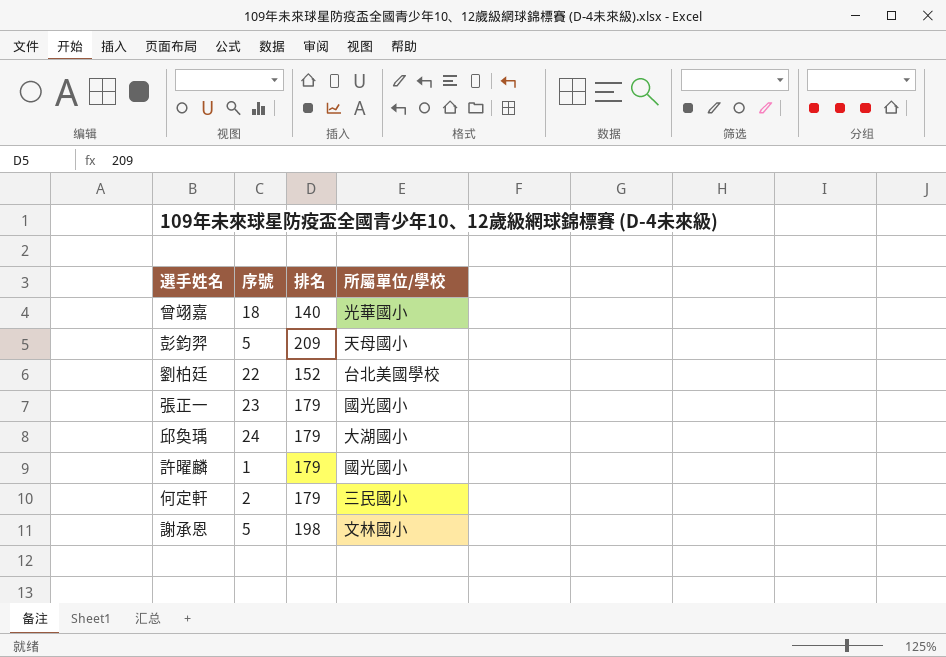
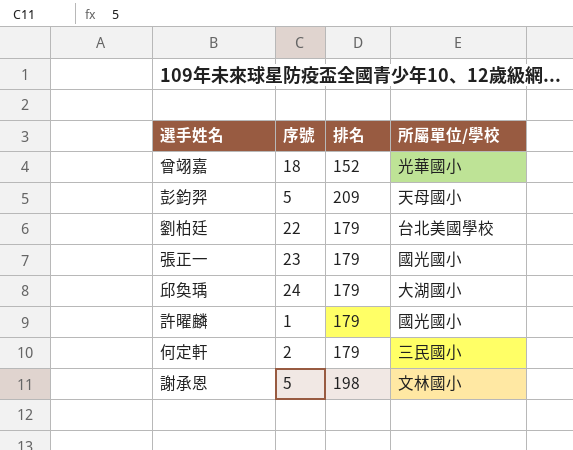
曾翊嘉 | 排名: 140 -> 152
劉柏廷 | 排名: 152 -> 179

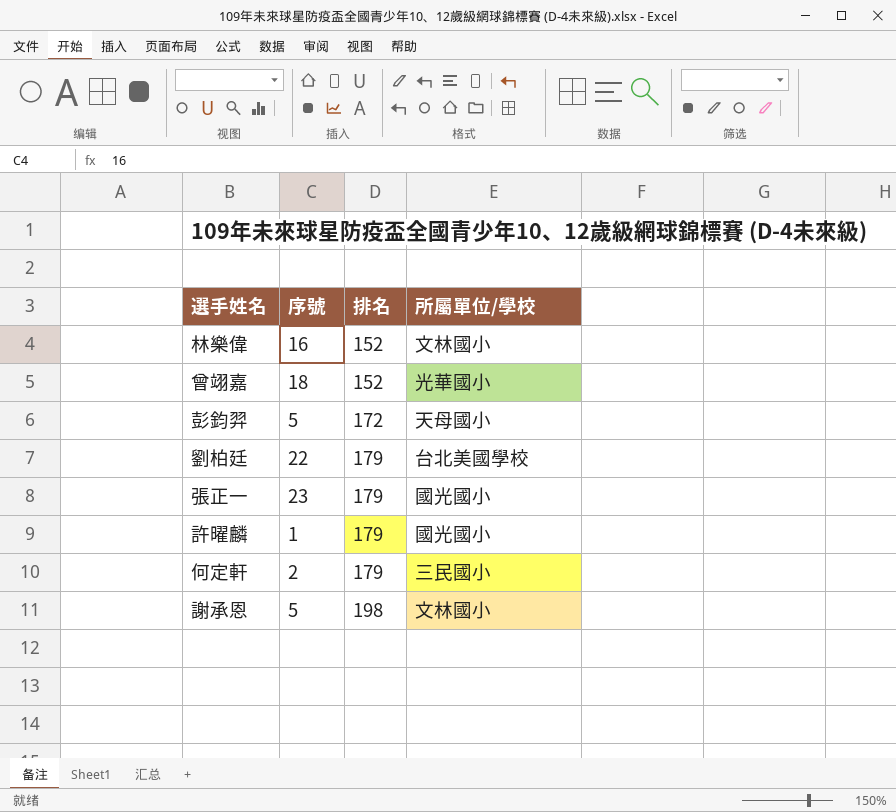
row 邱奐瑀: 24 | 179 | 大湖國小 -> none
row 林樂偉: none -> 16 | 152 | 文林國小
彭鈞羿 | 排名: 209 -> 172

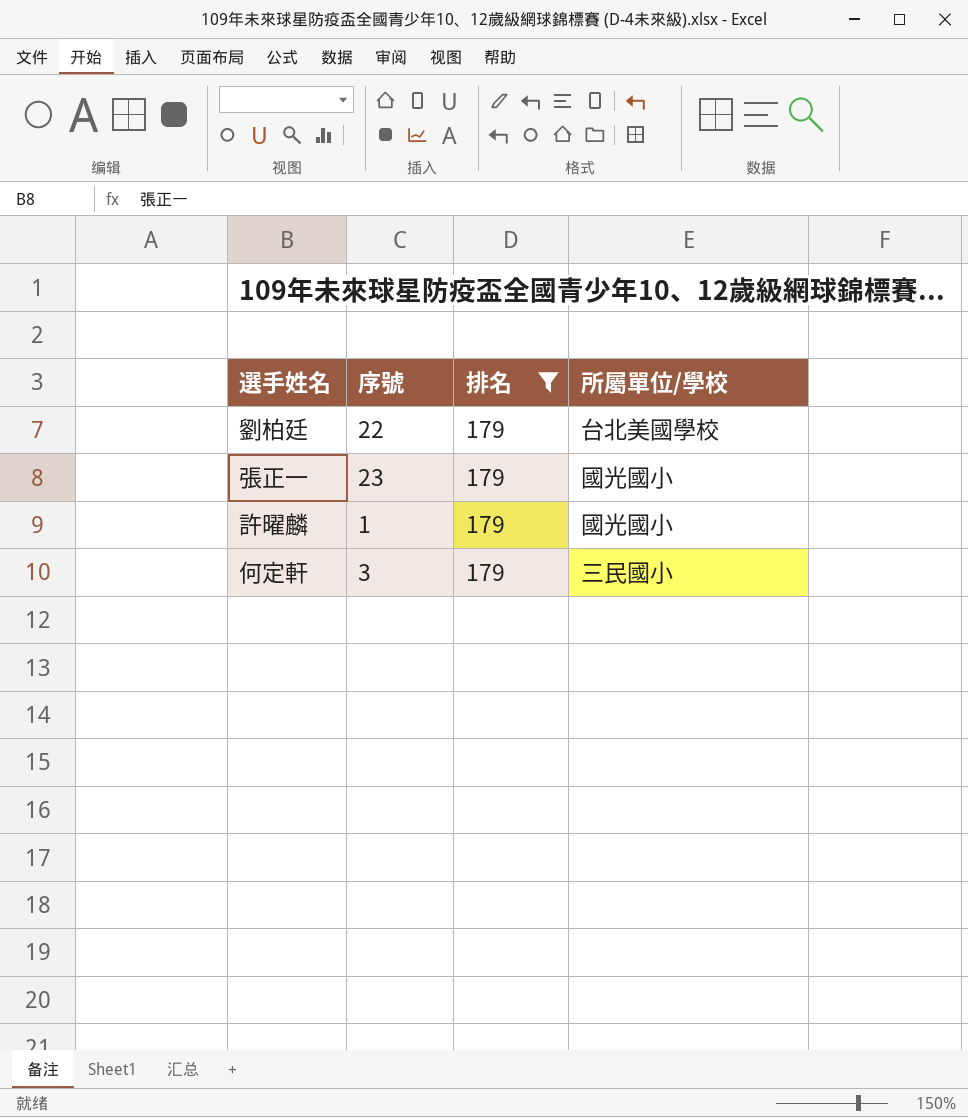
filter: none -> 排名 = 179
何定軒 | 序號: 2 -> 3

